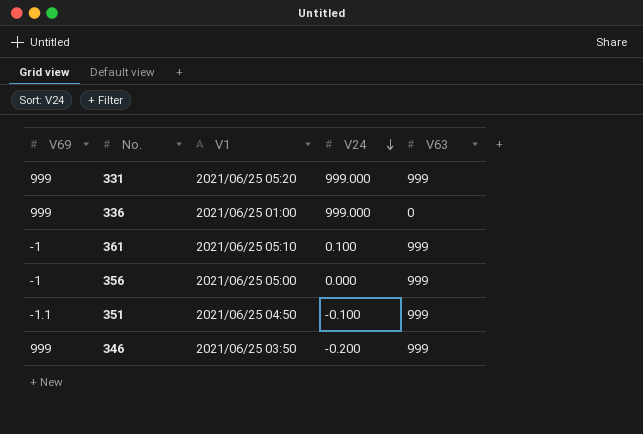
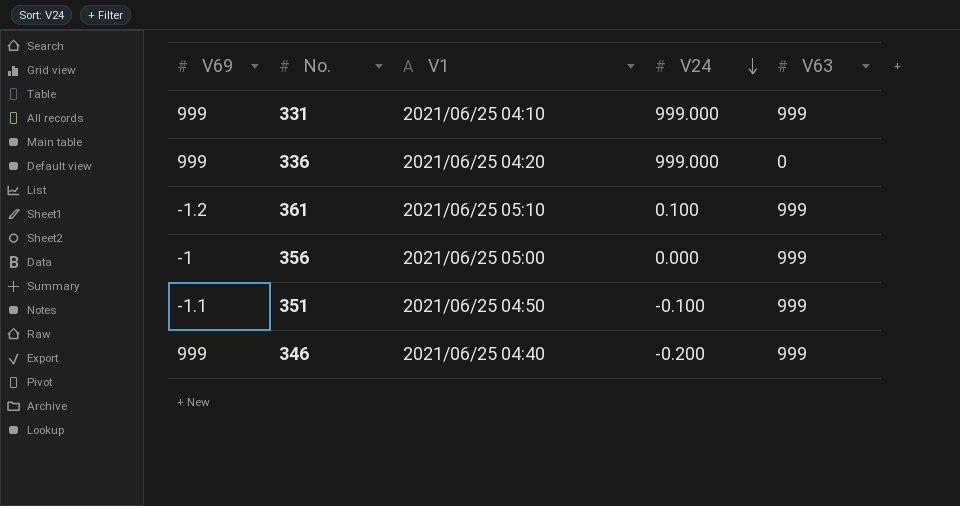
331 | V1: 2021/06/25 05:20 -> 2021/06/25 04:10
336 | V1: 2021/06/25 01:00 -> 2021/06/25 04:20
361 | V69: -1 -> -1.2
346 | V1: 2021/06/25 03:50 -> 2021/06/25 04:40

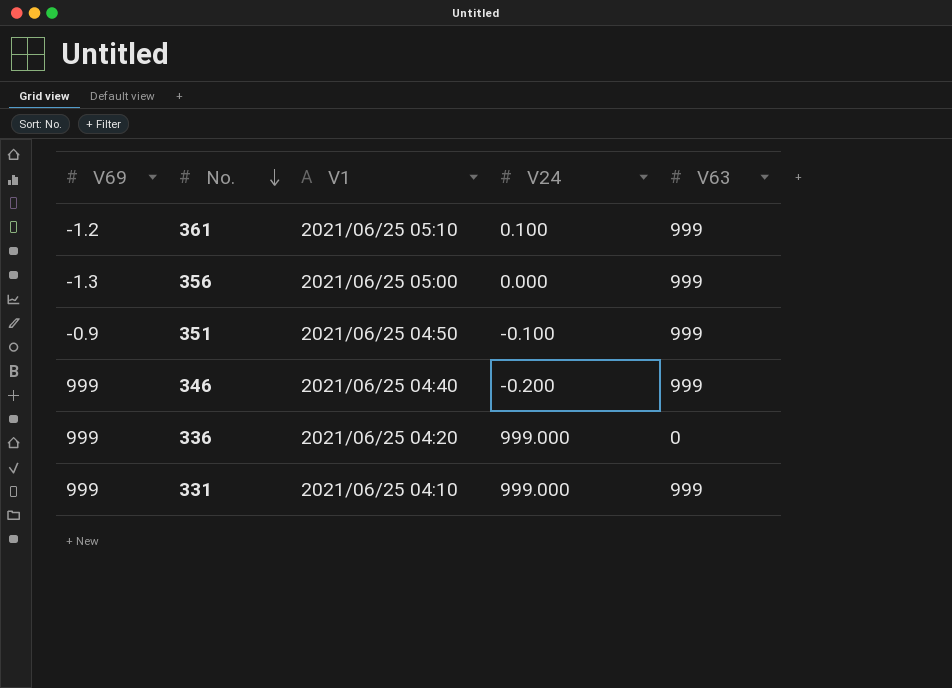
row order: V24 descending -> No. descending
356 | V69: -1 -> -1.3
351 | V69: -1.1 -> -0.9

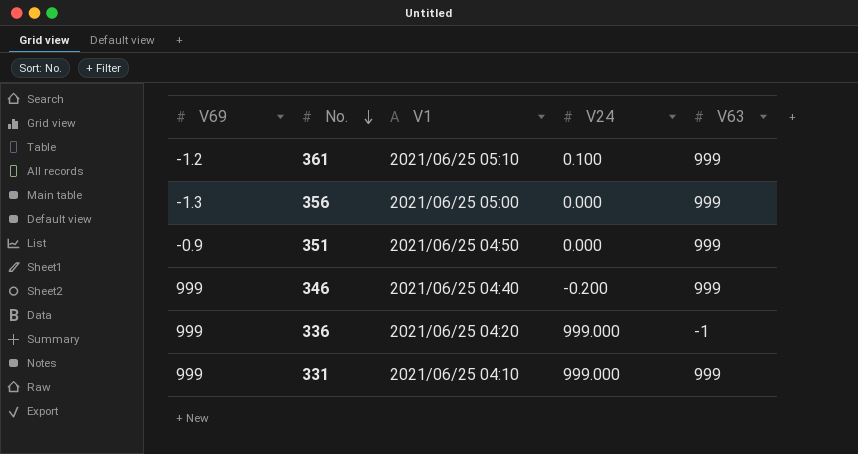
351 | V24: -0.100 -> 0.000
336 | V63: 0 -> -1

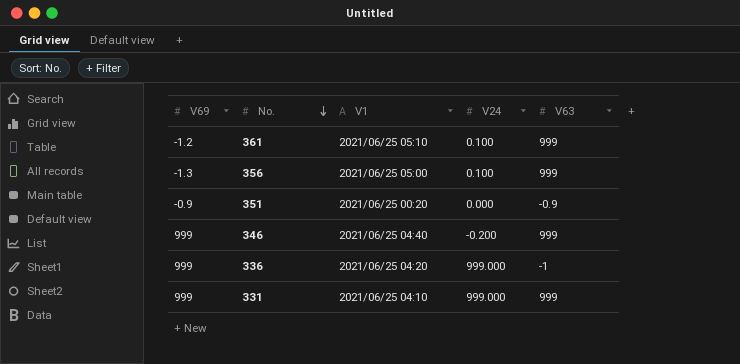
356 | V24: 0.000 -> 0.100
351 | V1: 2021/06/25 04:50 -> 2021/06/25 00:20
351 | V63: 999 -> -0.9

